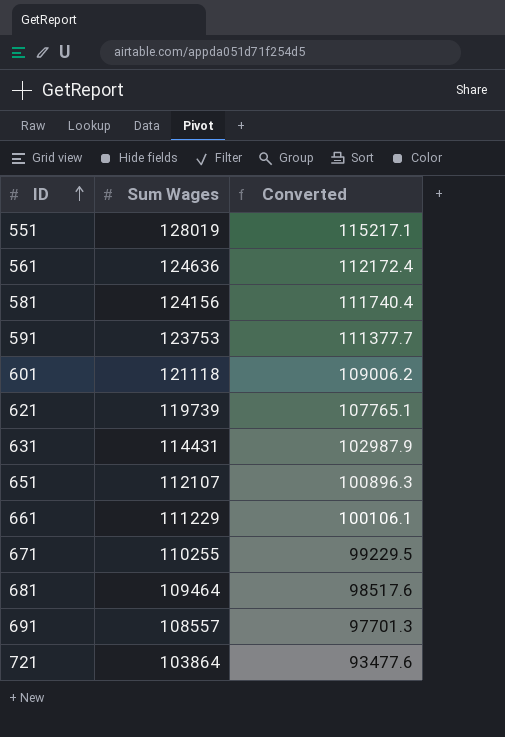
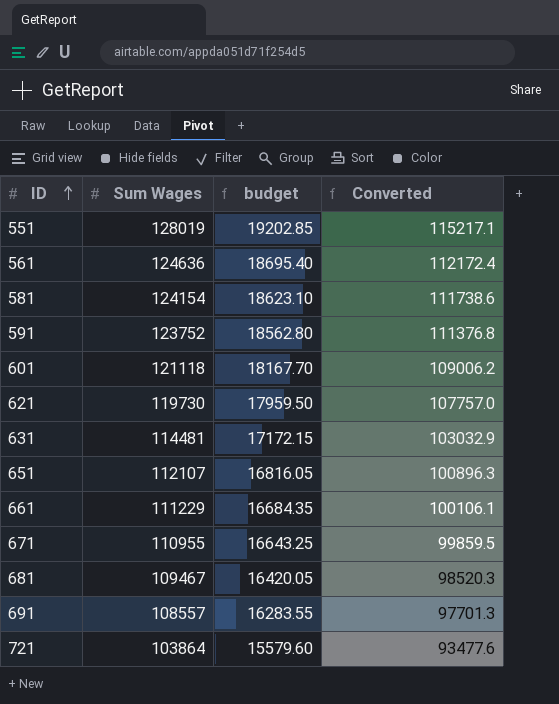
column budget | formula: none -> [Sum Wages] * 0.15
581 | Sum Wages: 124156 -> 124154
581 | Converted: 111740.4 -> 111738.6
591 | Sum Wages: 123753 -> 123752
591 | Converted: 111377.7 -> 111376.8
621 | Sum Wages: 119739 -> 119730
621 | Converted: 107765.1 -> 107757.0
631 | Sum Wages: 114431 -> 114481
631 | Converted: 102987.9 -> 103032.9
671 | Sum Wages: 110255 -> 110955
671 | Converted: 99229.5 -> 99859.5
681 | Sum Wages: 109464 -> 109467
681 | Converted: 98517.6 -> 98520.3

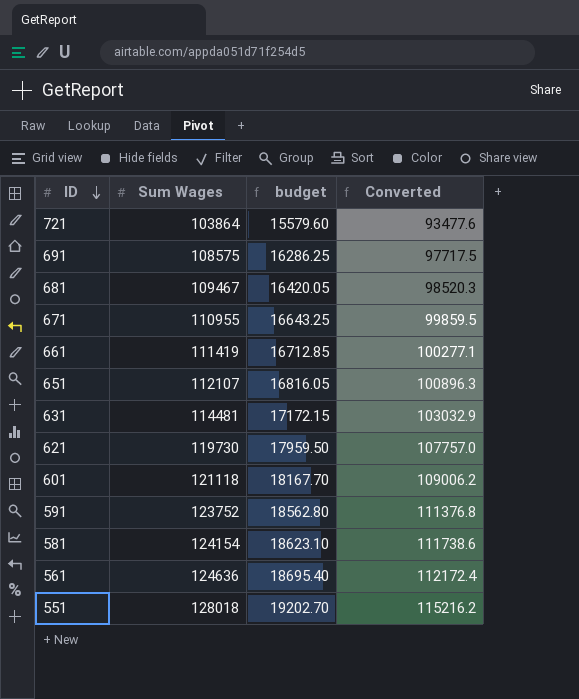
row order: ID ascending -> ID descending
691 | Sum Wages: 108557 -> 108575
691 | budget: 16283.55 -> 16286.25
691 | Converted: 97701.3 -> 97717.5
661 | Sum Wages: 111229 -> 111419
661 | budget: 16684.35 -> 16712.85
661 | Converted: 100106.1 -> 100277.1
551 | Sum Wages: 128019 -> 128018
551 | budget: 19202.85 -> 19202.70
551 | Converted: 115217.1 -> 115216.2

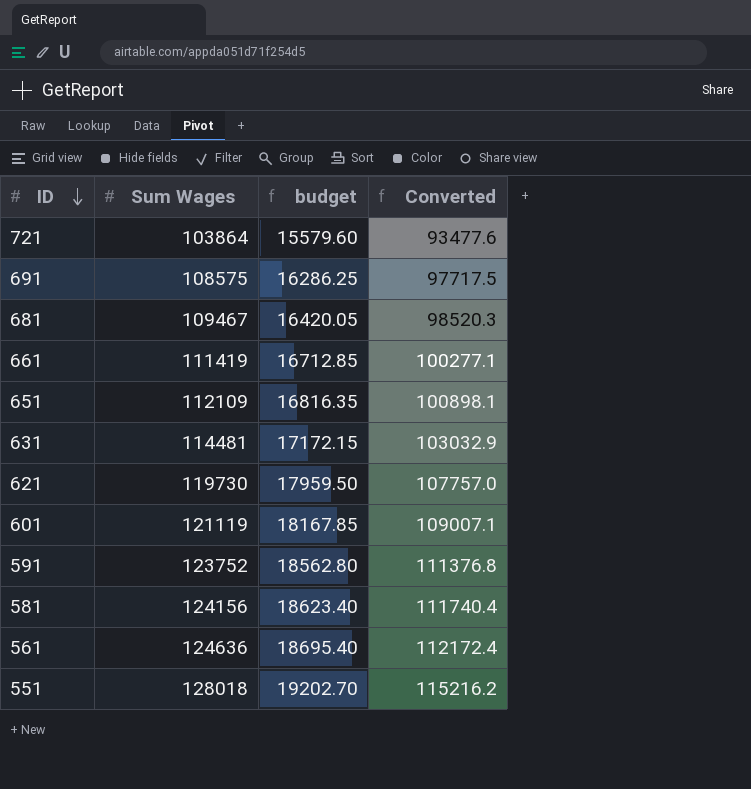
row 671: 110955 | 16643.25 | 99859.5 -> none
651 | Sum Wages: 112107 -> 112109
651 | budget: 16816.05 -> 16816.35
651 | Converted: 100896.3 -> 100898.1
601 | Sum Wages: 121118 -> 121119
601 | budget: 18167.70 -> 18167.85
601 | Converted: 109006.2 -> 109007.1
581 | Sum Wages: 124154 -> 124156
581 | budget: 18623.10 -> 18623.40
581 | Converted: 111738.6 -> 111740.4

